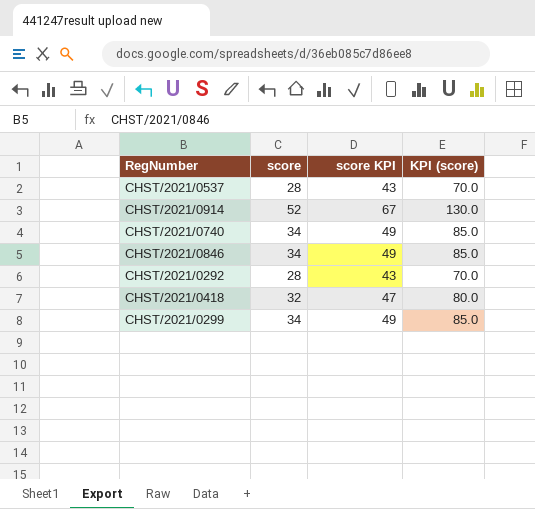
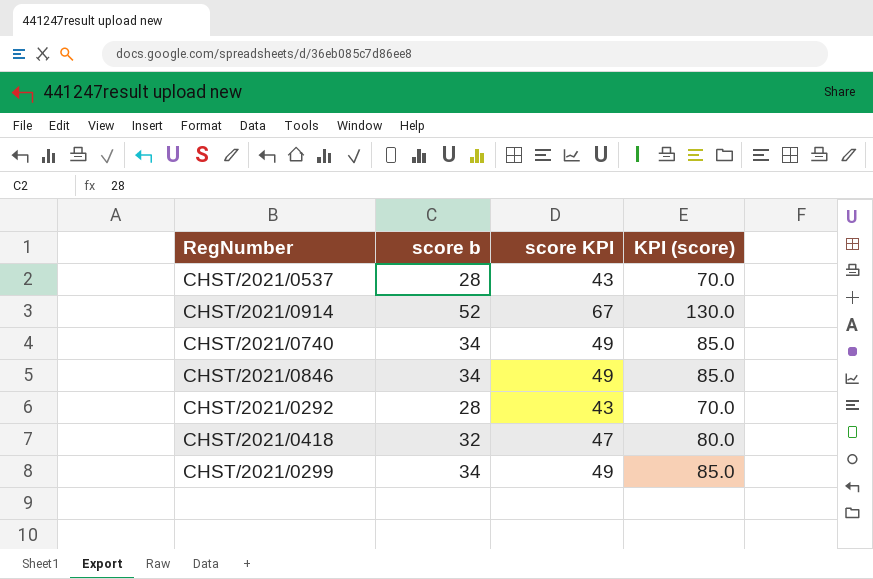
column name: score -> score b

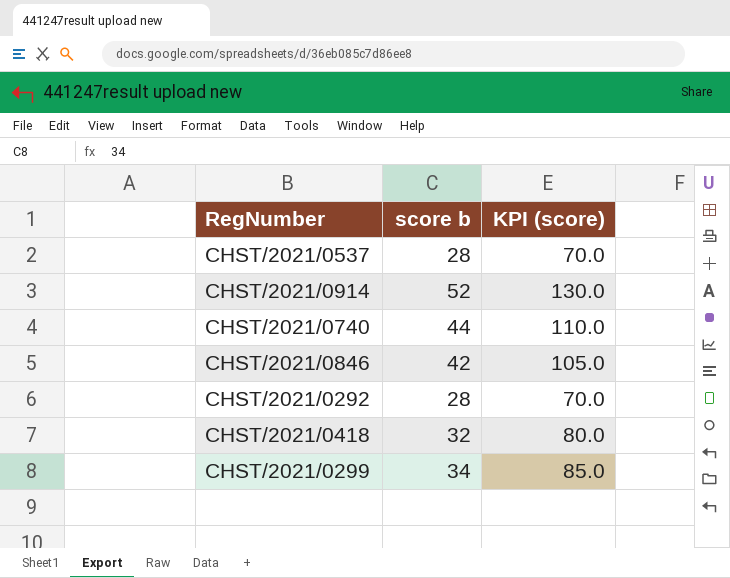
column score KPI | formula: [score b] + 15 -> none
CHST/2021/0740 | score b: 34 -> 44
CHST/2021/0740 | KPI (score): 85.0 -> 110.0
CHST/2021/0846 | score b: 34 -> 42
CHST/2021/0846 | KPI (score): 85.0 -> 105.0

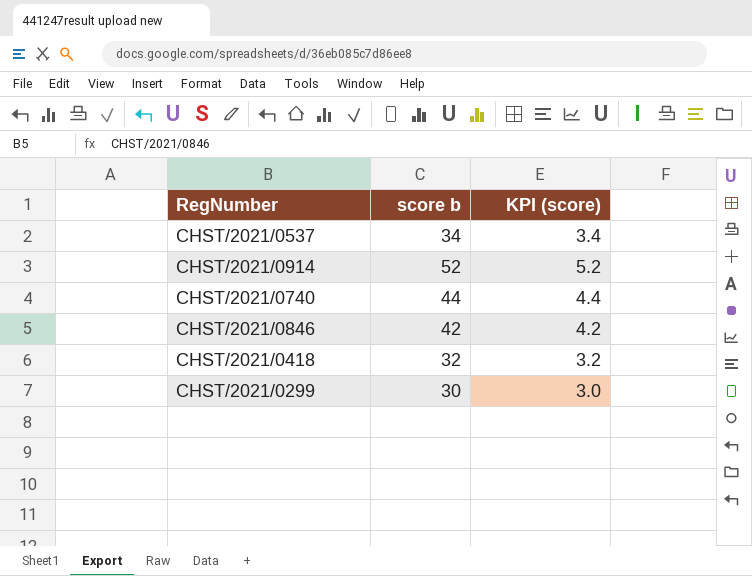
column KPI (score) | formula: [score b] * 2.5 -> [score b] * 0.1
row CHST/2021/0292: 28 | 70.0 -> none
CHST/2021/0537 | score b: 28 -> 34
CHST/2021/0299 | score b: 34 -> 30

